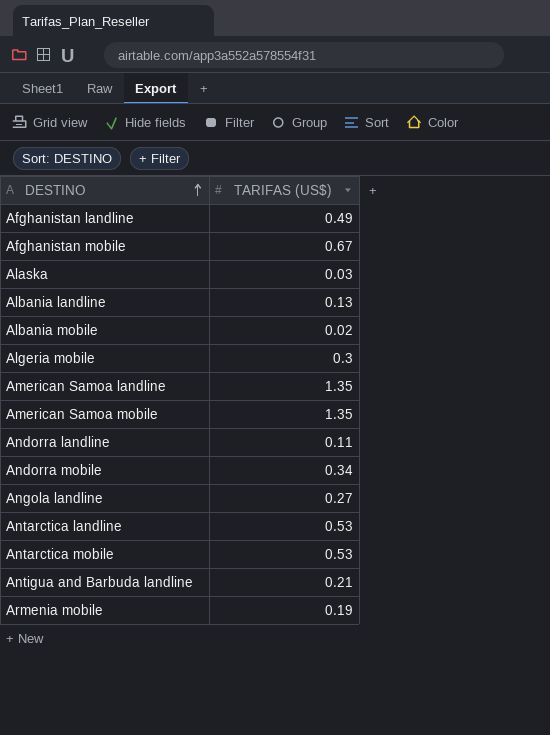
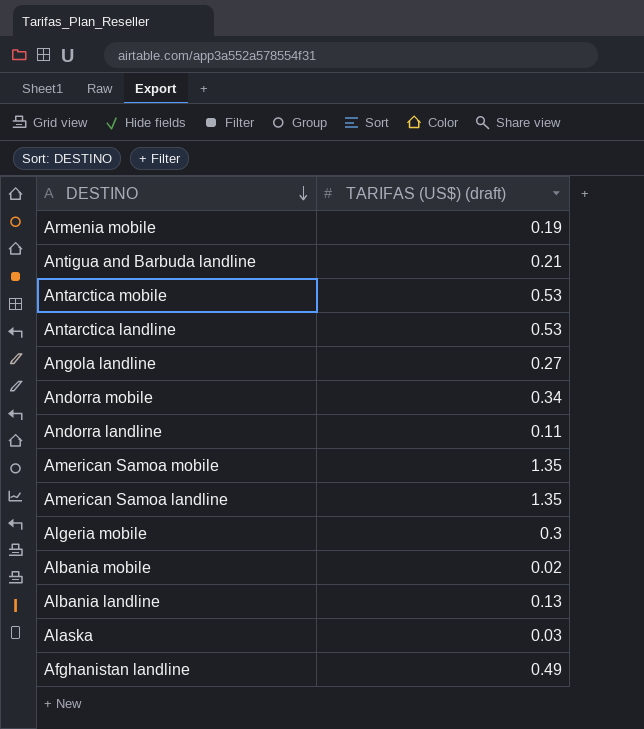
row order: DESTINO ascending -> DESTINO descending
column name: TARIFAS (US$) -> TARIFAS (US$) (draft)
row Afghanistan mobile: 0.67 -> none

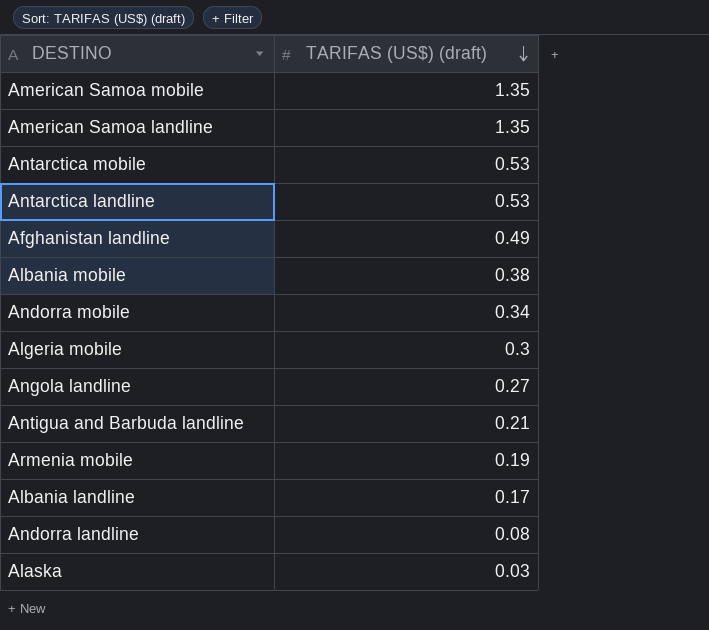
row order: DESTINO descending -> TARIFAS (US$) (draft) descending
Albania mobile | TARIFAS (US$) (draft): 0.02 -> 0.38
Albania landline | TARIFAS (US$) (draft): 0.13 -> 0.17
Andorra landline | TARIFAS (US$) (draft): 0.11 -> 0.08

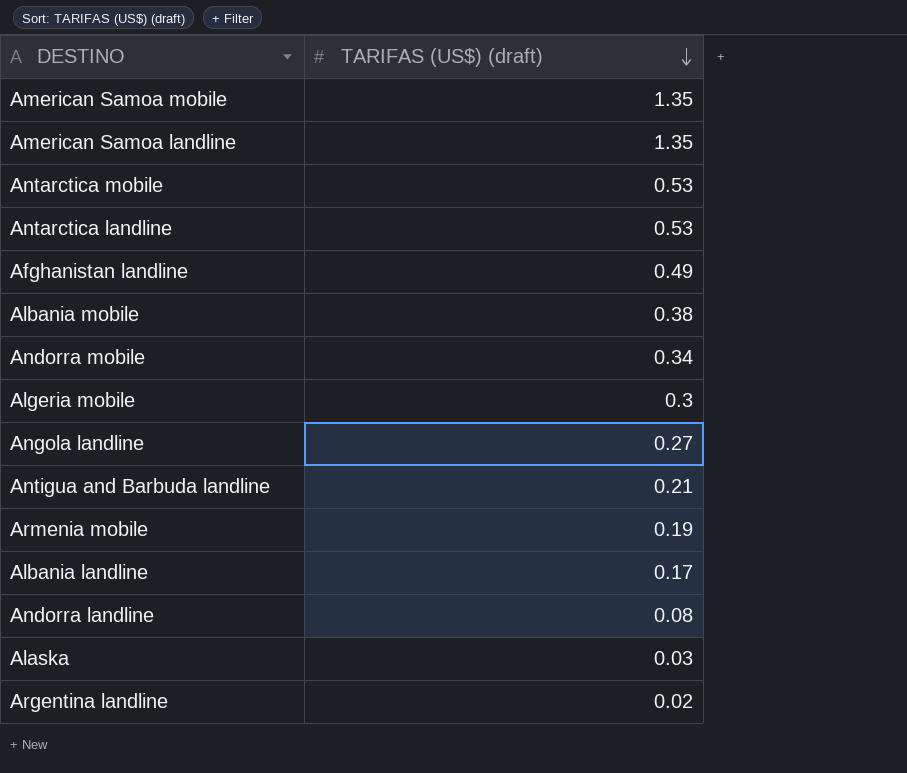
row Argentina landline: none -> 0.02

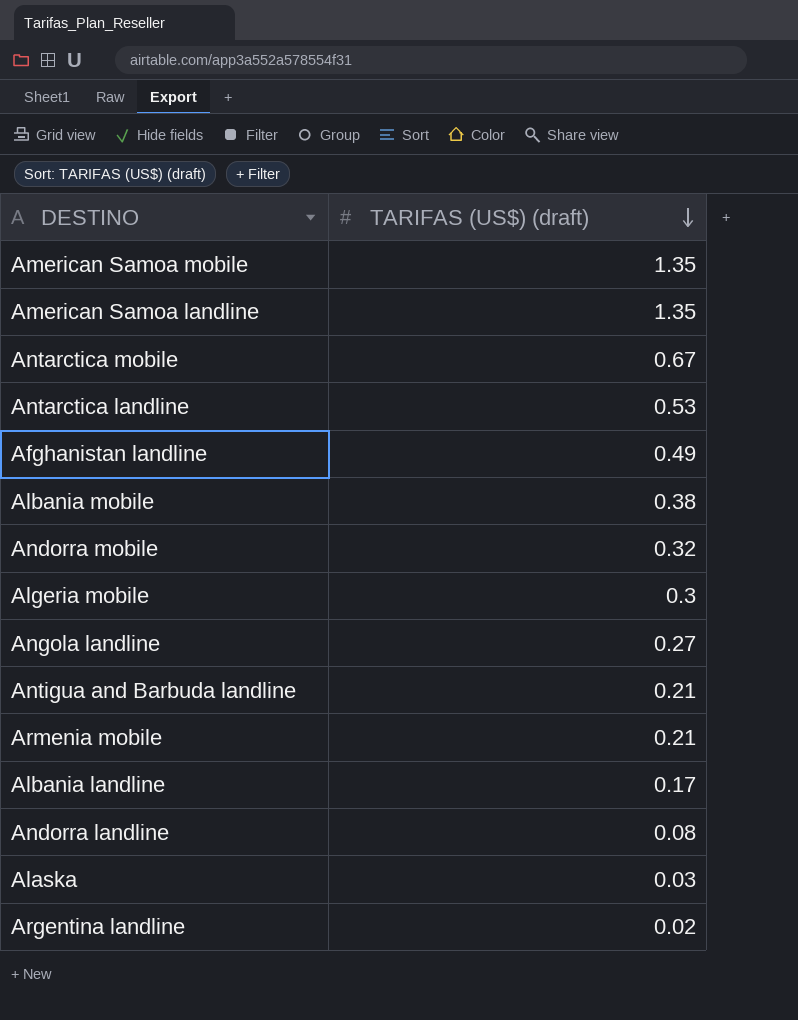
Antarctica mobile | TARIFAS (US$) (draft): 0.53 -> 0.67
Andorra mobile | TARIFAS (US$) (draft): 0.34 -> 0.32
Armenia mobile | TARIFAS (US$) (draft): 0.19 -> 0.21

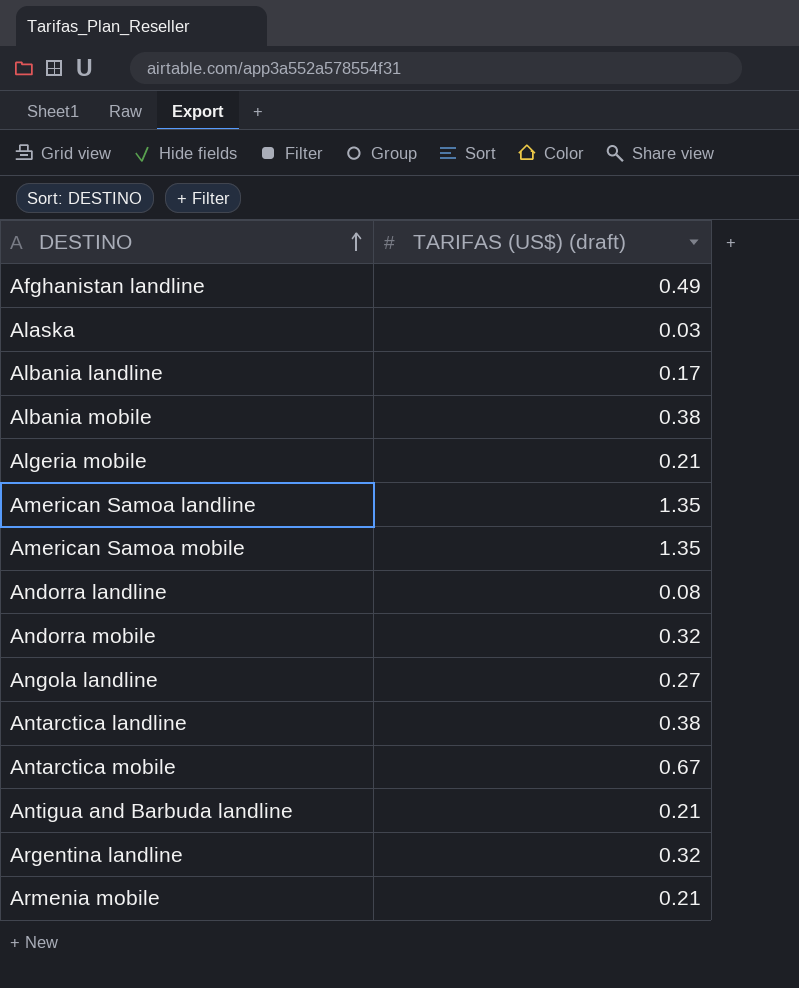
row order: TARIFAS (US$) (draft) descending -> DESTINO ascending
Algeria mobile | TARIFAS (US$) (draft): 0.3 -> 0.21
Antarctica landline | TARIFAS (US$) (draft): 0.53 -> 0.38
Argentina landline | TARIFAS (US$) (draft): 0.02 -> 0.32

